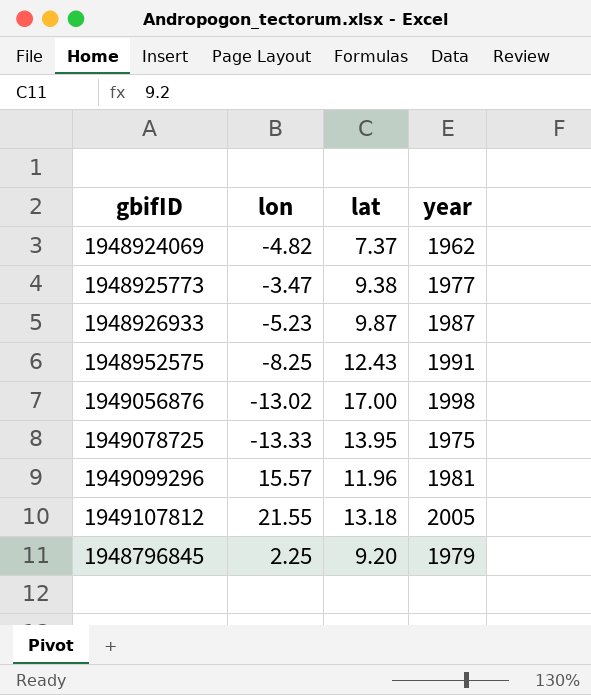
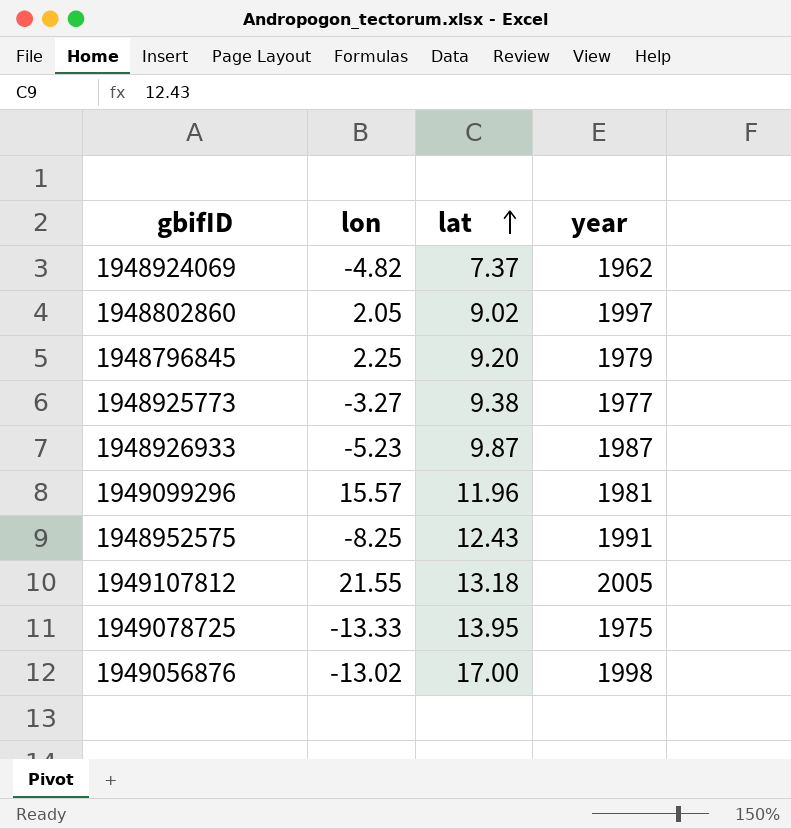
row order: none -> lat ascending
row 1948802860: none -> 2.05 | 9.02 | 1997
1948925773 | lon: -3.47 -> -3.27

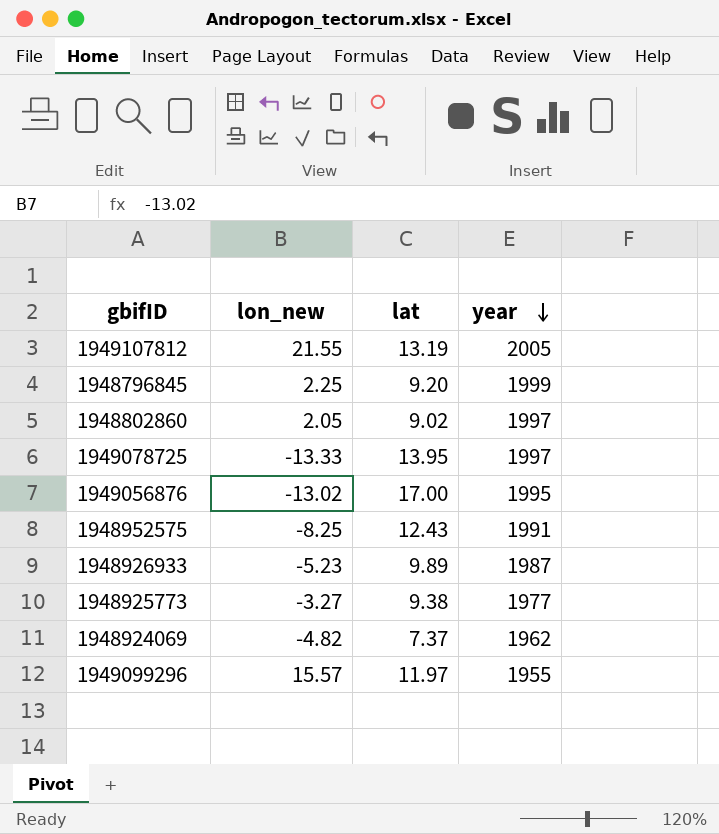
row order: lat ascending -> year descending
column name: lon -> lon_new
1949107812 | lat: 13.18 -> 13.19
1948796845 | year: 1979 -> 1999
1949078725 | year: 1975 -> 1997
1949056876 | year: 1998 -> 1995
1948926933 | lat: 9.87 -> 9.89
1949099296 | lat: 11.96 -> 11.97
1949099296 | year: 1981 -> 1955

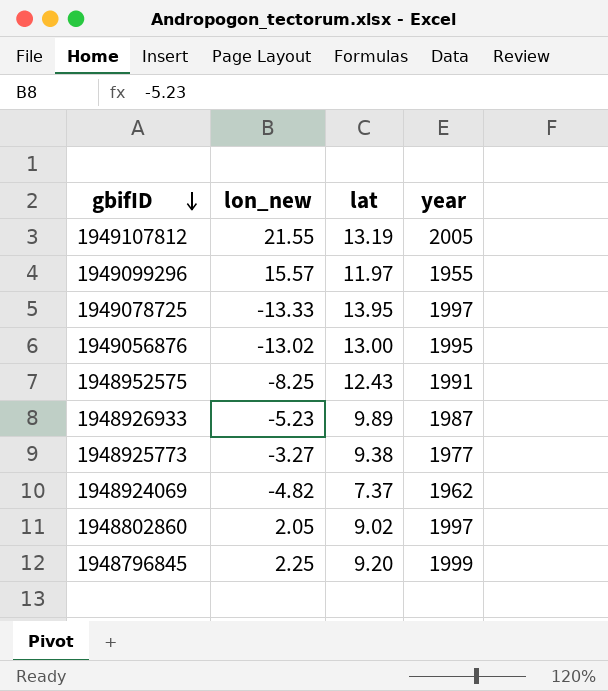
row order: year descending -> gbifID descending
1949056876 | lat: 17.00 -> 13.00

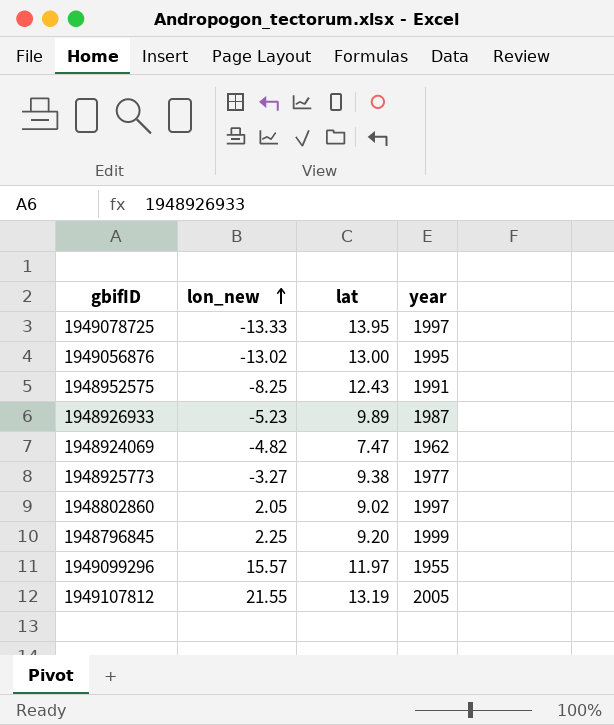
row order: gbifID descending -> lon_new ascending
1948924069 | lat: 7.37 -> 7.47

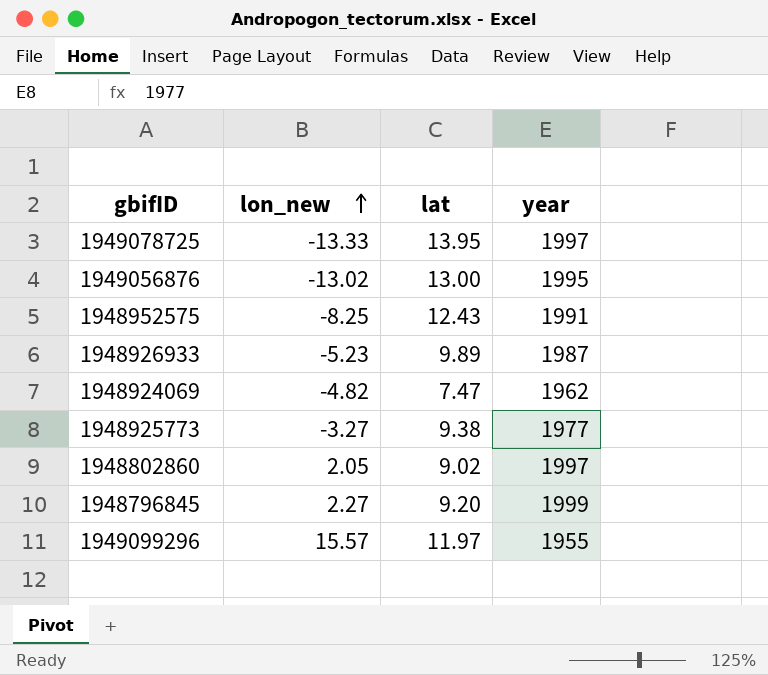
row 1949107812: 21.55 | 13.19 | 2005 -> none
1948796845 | lon_new: 2.25 -> 2.27

